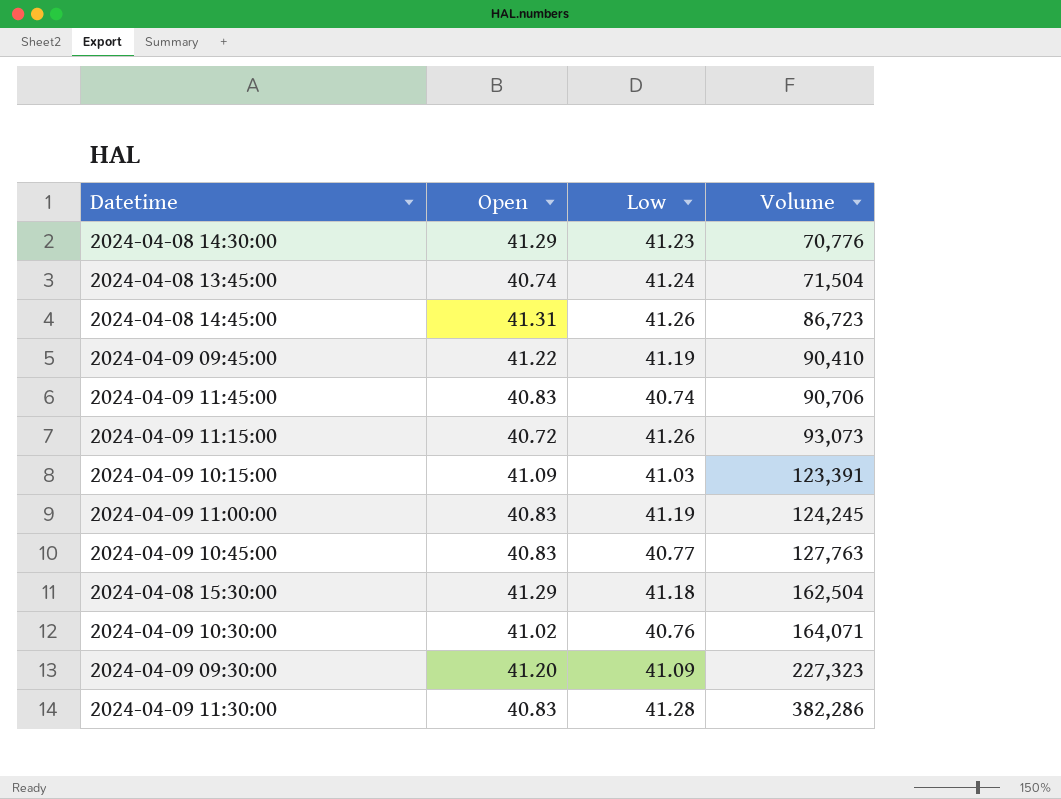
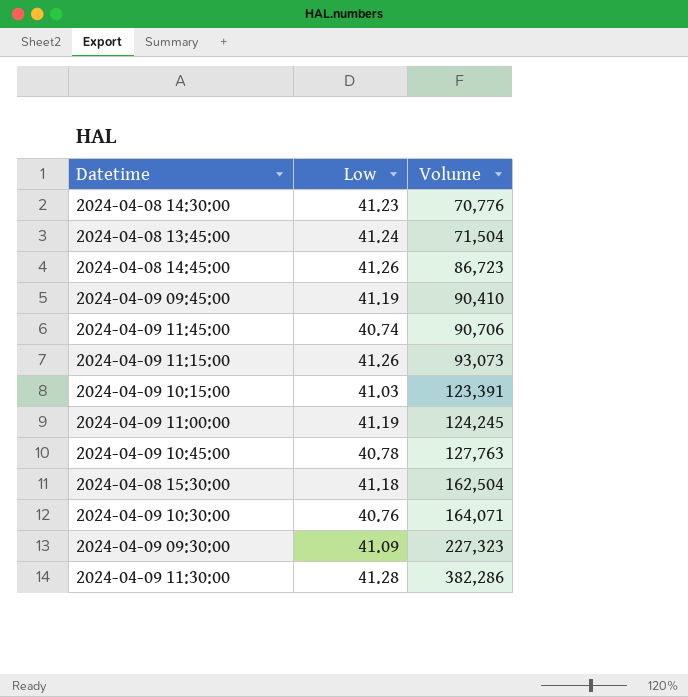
column Open | position: 2 -> none
2024-04-09 10:45:00 | Low: 40.77 -> 40.78

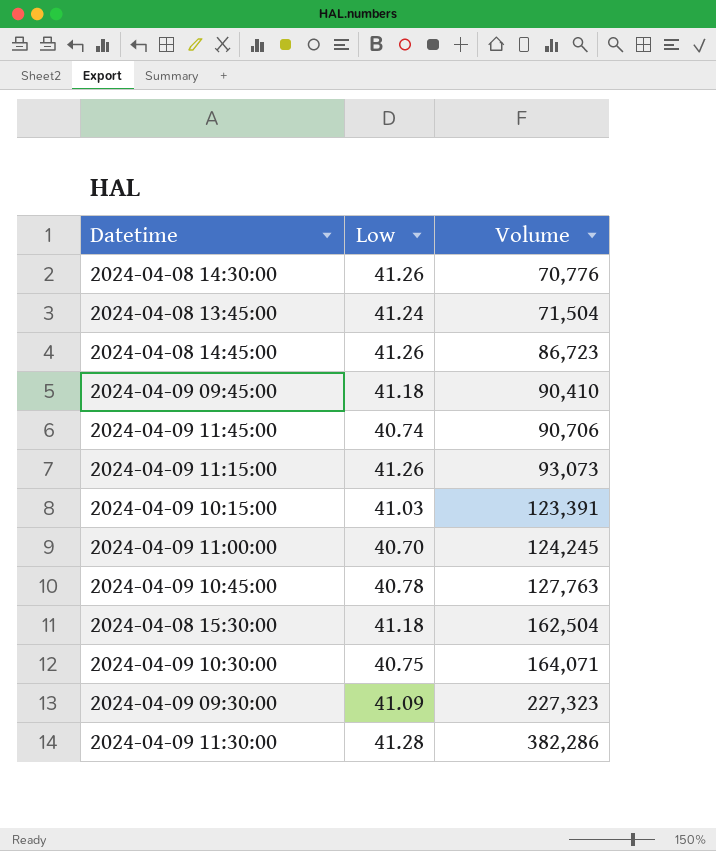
2024-04-08 14:30:00 | Low: 41.23 -> 41.26
2024-04-09 09:45:00 | Low: 41.19 -> 41.18
2024-04-09 11:00:00 | Low: 41.19 -> 40.70
2024-04-09 10:30:00 | Low: 40.76 -> 40.75

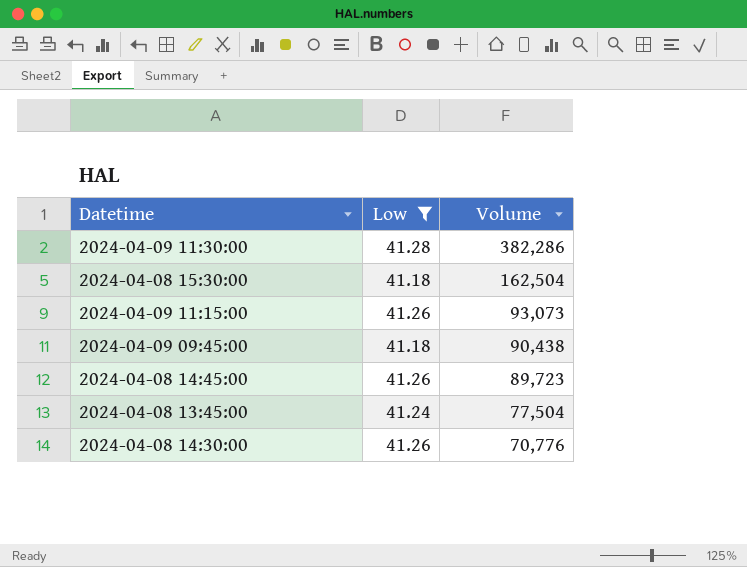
filter: none -> Low >= 41.18
row order: Volume ascending -> Volume descending
2024-04-09 09:45:00 | Volume: 90,410 -> 90,438
2024-04-08 14:45:00 | Volume: 86,723 -> 89,723
2024-04-08 13:45:00 | Volume: 71,504 -> 77,504

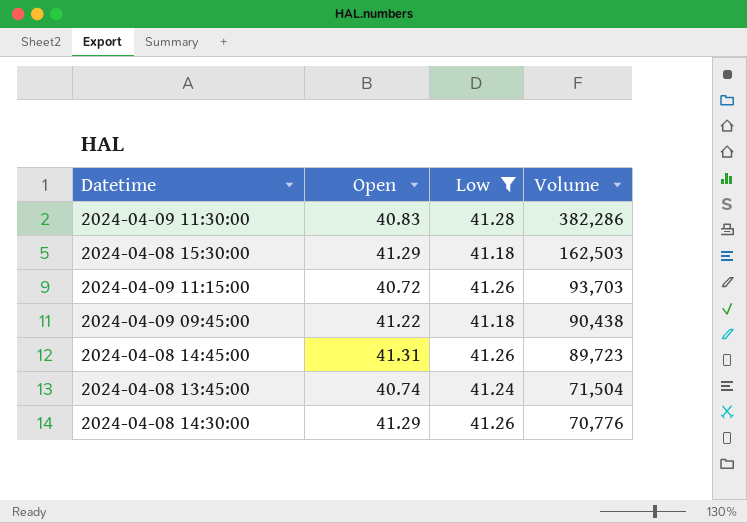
column Open | position: none -> 2
2024-04-08 15:30:00 | Volume: 162,504 -> 162,503
2024-04-09 11:15:00 | Volume: 93,073 -> 93,703
2024-04-08 13:45:00 | Volume: 77,504 -> 71,504

